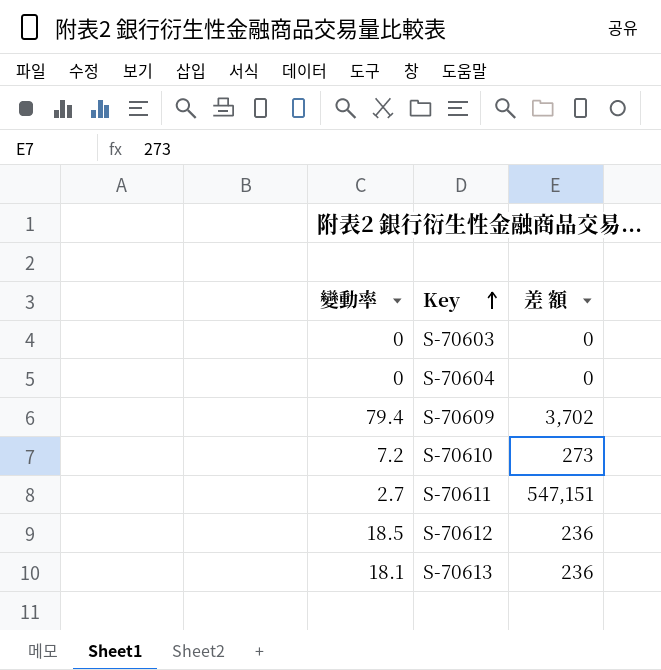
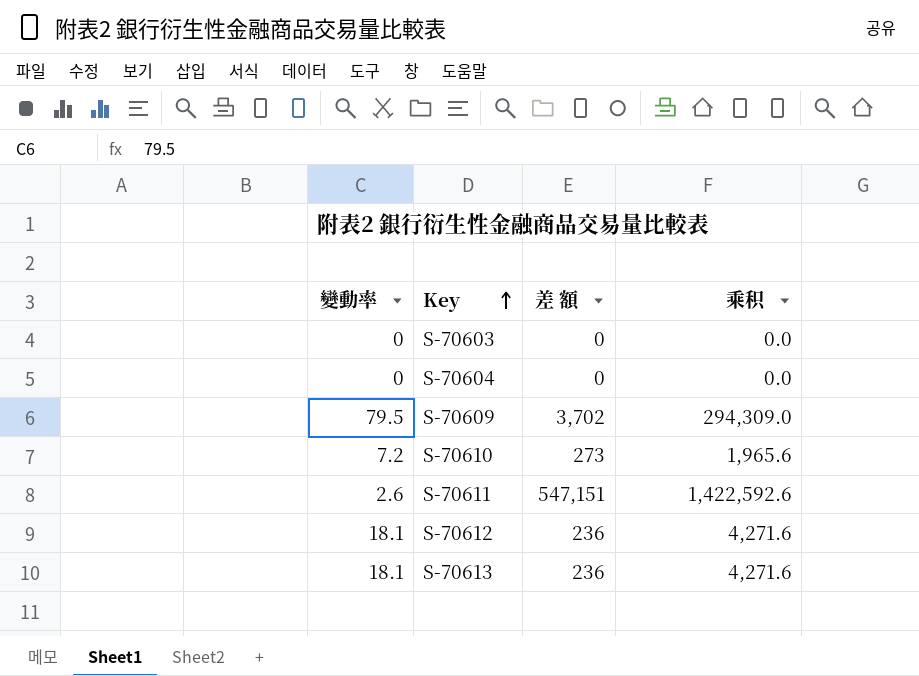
column 乘积 | formula: none -> [變動率] * [差 額]
S-70609 | 變動率: 79.4 -> 79.5
S-70611 | 變動率: 2.7 -> 2.6
S-70612 | 變動率: 18.5 -> 18.1

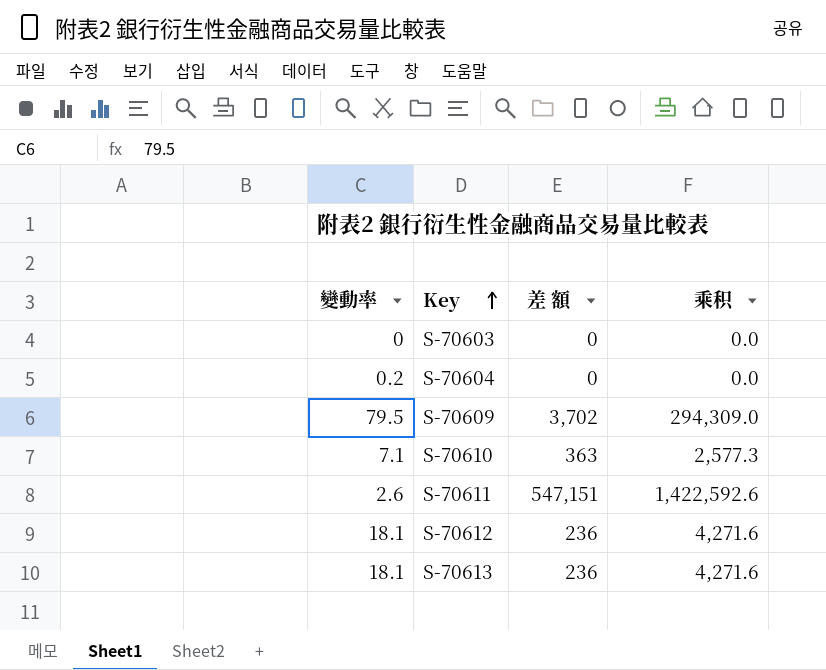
S-70604 | 變動率: 0 -> 0.2
S-70610 | 變動率: 7.2 -> 7.1
S-70610 | 差 額: 273 -> 363
S-70610 | 乘积: 1,965.6 -> 2,577.3

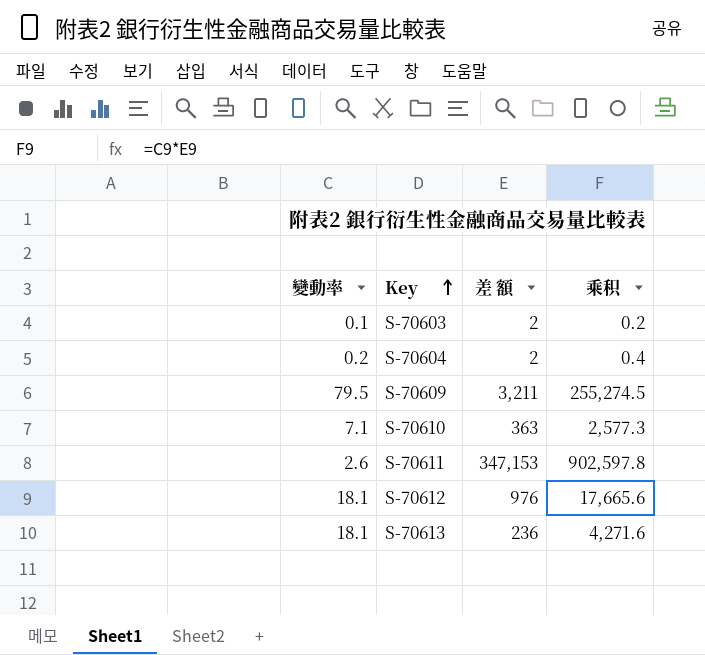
S-70603 | 變動率: 0 -> 0.1
S-70603 | 差 額: 0 -> 2
S-70603 | 乘积: 0.0 -> 0.2
S-70604 | 差 額: 0 -> 2
S-70604 | 乘积: 0.0 -> 0.4
S-70609 | 差 額: 3,702 -> 3,211
S-70609 | 乘积: 294,309.0 -> 255,274.5
S-70611 | 差 額: 547,151 -> 347,153
S-70611 | 乘积: 1,422,592.6 -> 902,597.8
S-70612 | 差 額: 236 -> 976
S-70612 | 乘积: 4,271.6 -> 17,665.6

